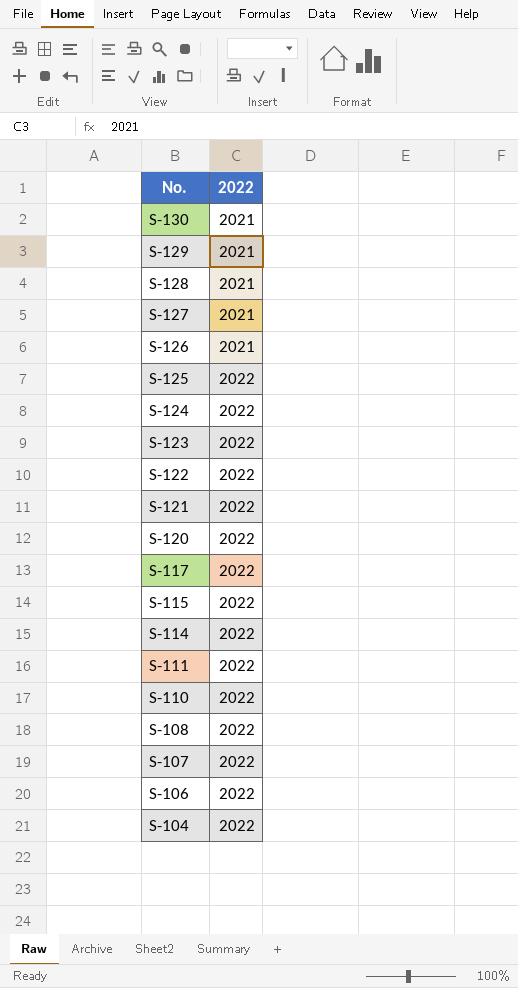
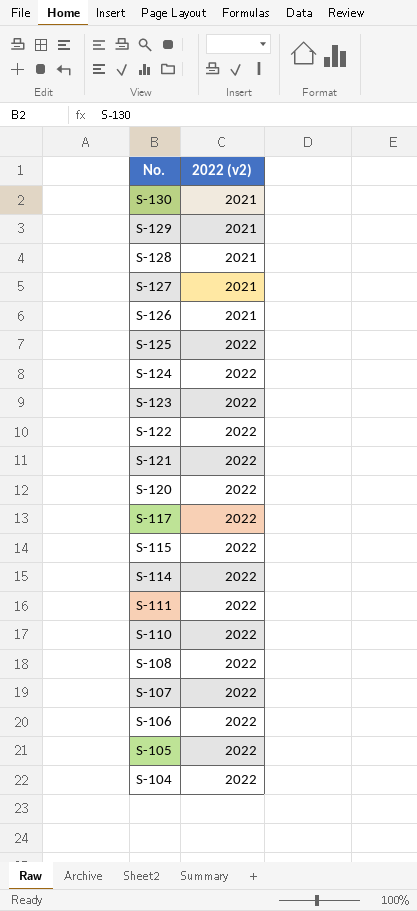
column name: 2022 -> 2022 (v2)
row S-105: none -> 2022

